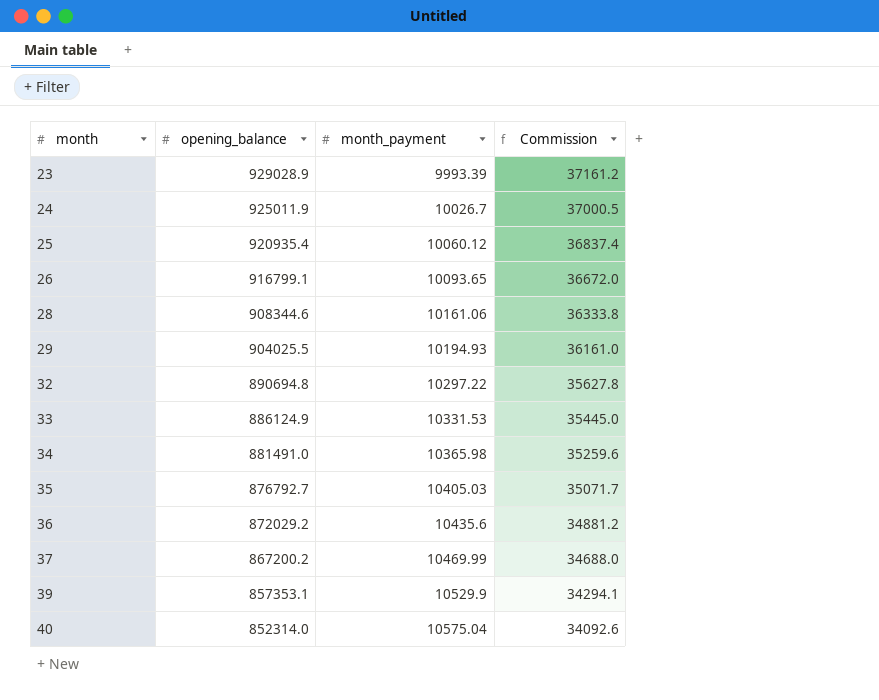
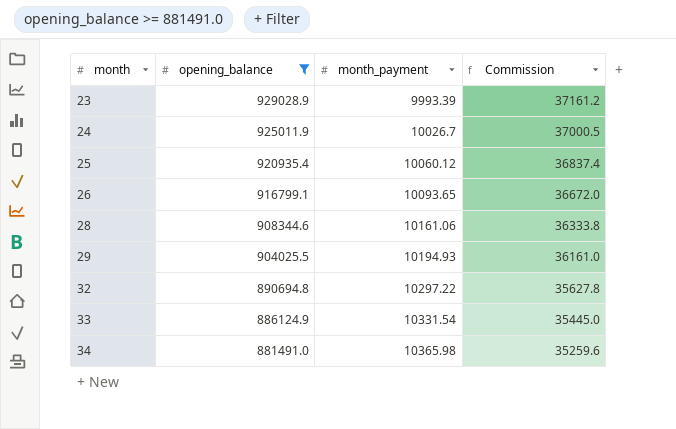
filter: none -> opening_balance >= 881491.0
33 | month_payment: 10331.53 -> 10331.54

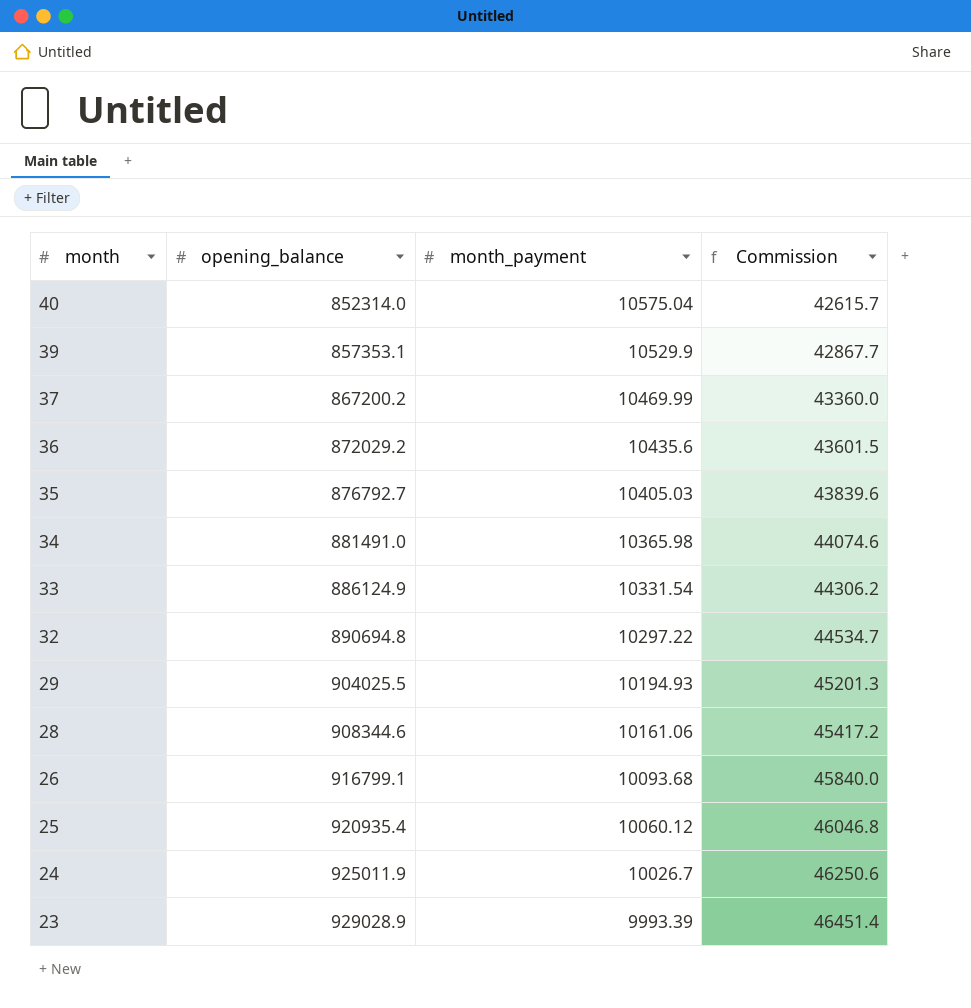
filter: opening_balance >= 881491.0 -> none
row order: month ascending -> month descending
column Commission | formula: [opening_balance] * 0.04 -> [opening_balance] * 0.05
26 | month_payment: 10093.65 -> 10093.68

